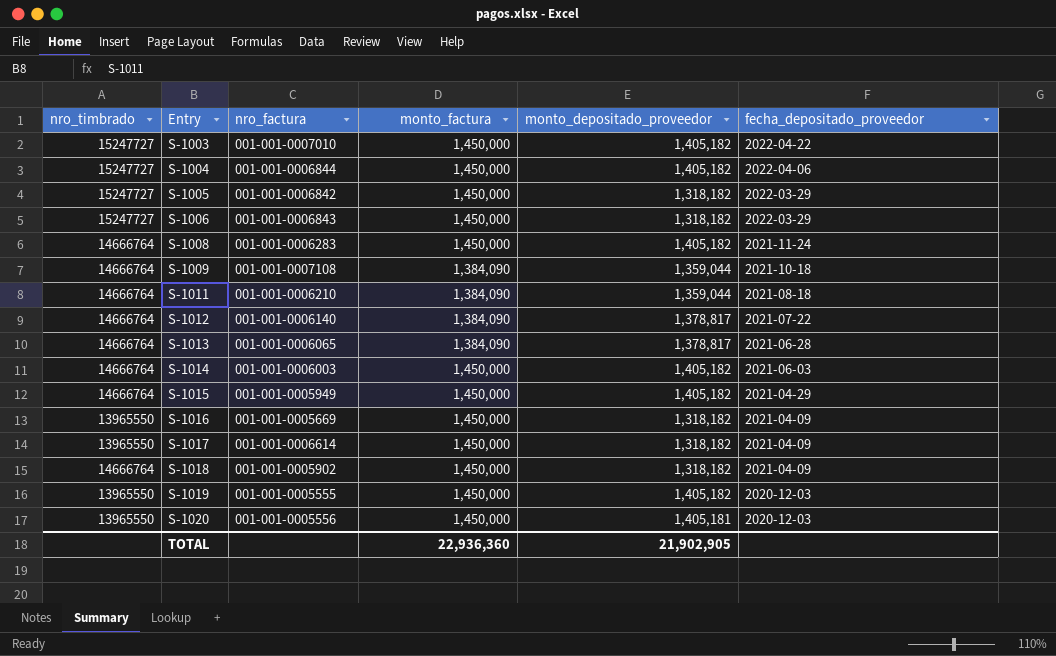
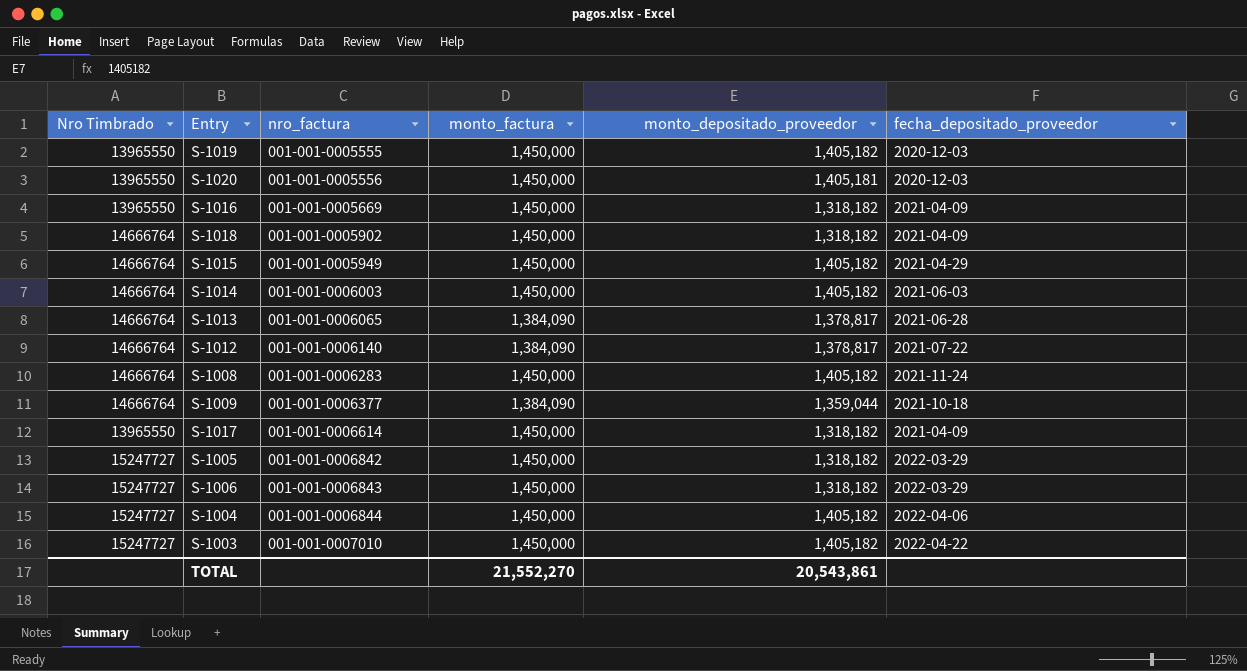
row order: Entry ascending -> nro_factura ascending
column name: nro_timbrado -> Nro Timbrado
row S-1011: 14666764 | 001-001-0006210 | 1,384,090 | 1,359,044 | 2021-08-18 -> none
S-1009 | nro_factura: 001-001-0007108 -> 001-001-0006377
TOTAL | monto_factura: 22,936,360 -> 21,552,270
TOTAL | monto_depositado_proveedor: 21,902,905 -> 20,543,861

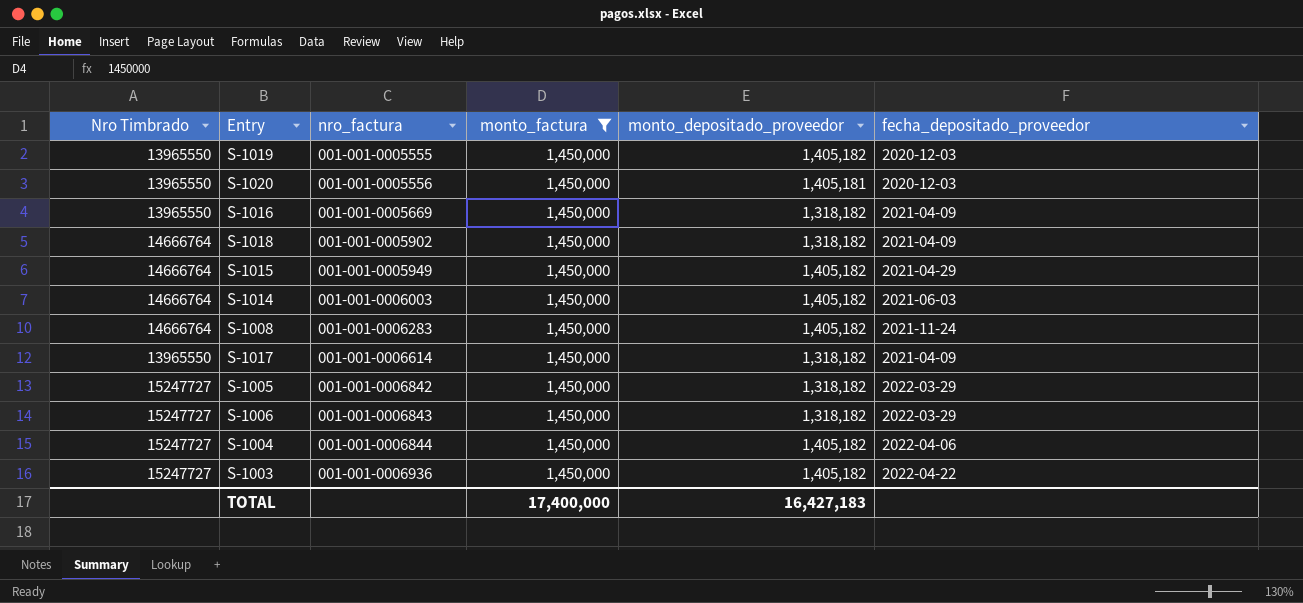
filter: none -> monto_factura = 1,450,000
S-1003 | nro_factura: 001-001-0007010 -> 001-001-0006936
TOTAL | monto_factura: 21,552,270 -> 17,400,000
TOTAL | monto_depositado_proveedor: 20,543,861 -> 16,427,183

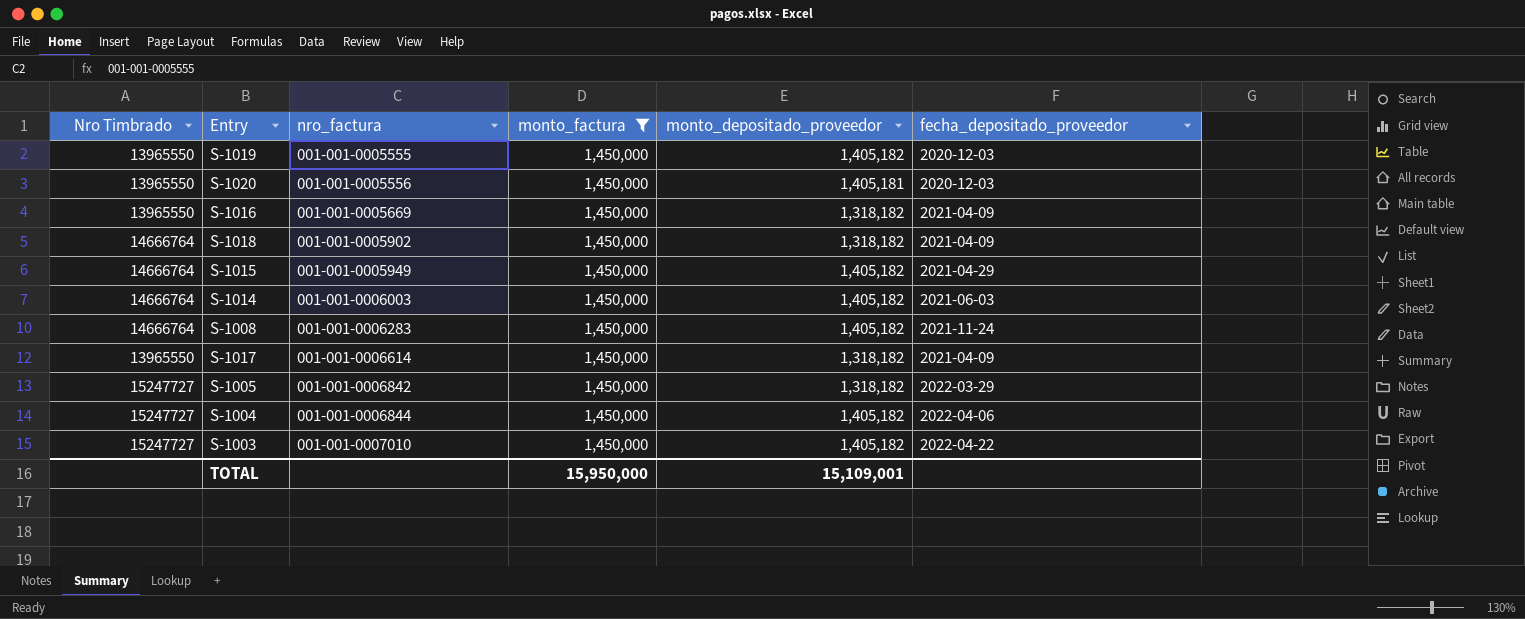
row S-1006: 15247727 | 001-001-0006843 | 1,450,000 | 1,318,182 | 2022-03-29 -> none
S-1003 | nro_factura: 001-001-0006936 -> 001-001-0007010
TOTAL | monto_factura: 17,400,000 -> 15,950,000
TOTAL | monto_depositado_proveedor: 16,427,183 -> 15,109,001

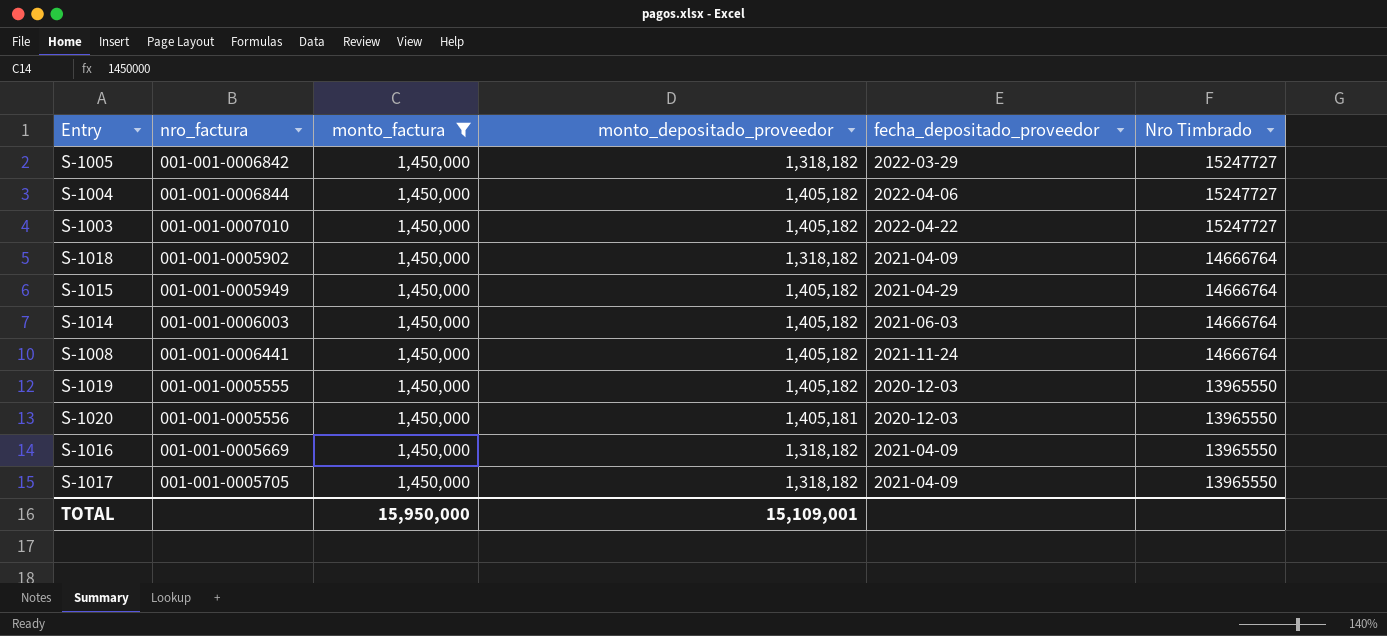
row order: nro_factura ascending -> Nro Timbrado descending
column Nro Timbrado | position: 1 -> 6
S-1008 | nro_factura: 001-001-0006283 -> 001-001-0006441
S-1017 | nro_factura: 001-001-0006614 -> 001-001-0005705

